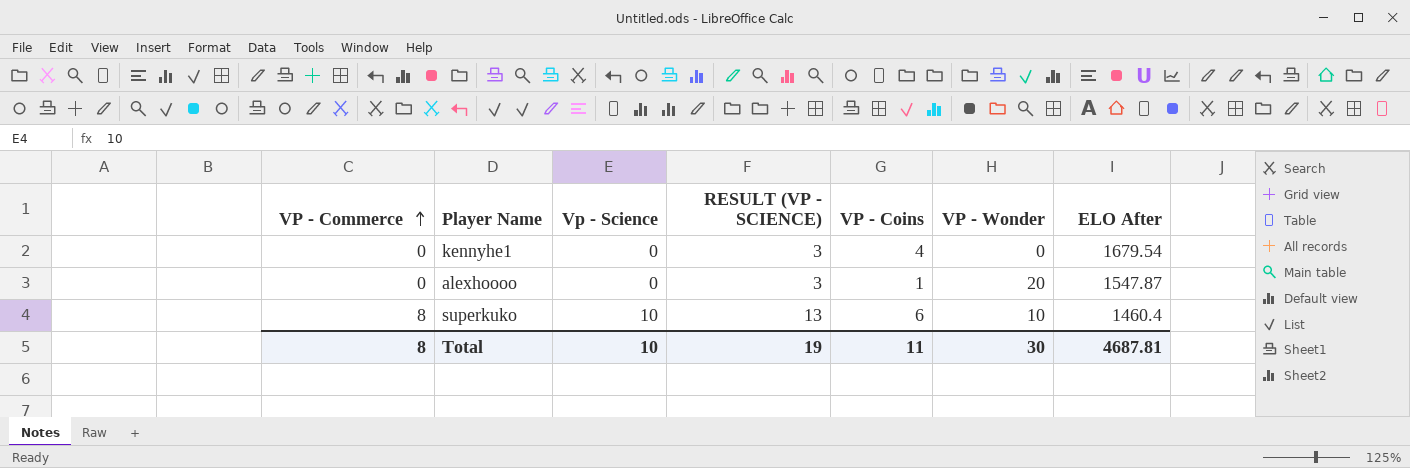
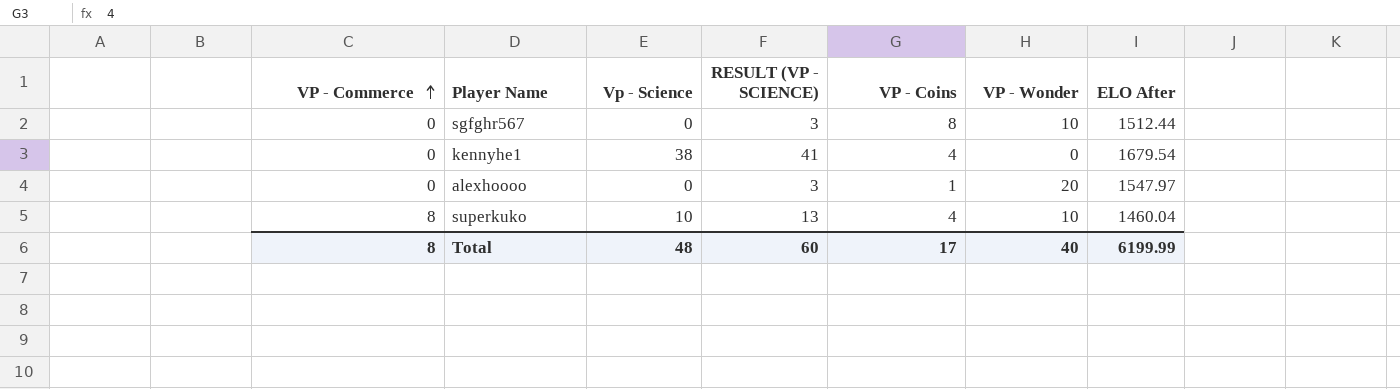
row sgfghr567: none -> 0 | 0 | 3 | 8 | 10 | 1512.44
kennyhe1 | Vp - Science: 0 -> 38
kennyhe1 | RESULT (VP - SCIENCE): 3 -> 41
alexhoooo | ELO After: 1547.87 -> 1547.97
superkuko | VP - Coins: 6 -> 4
superkuko | ELO After: 1460.4 -> 1460.04
Total | Vp - Science: 10 -> 48
Total | RESULT (VP - SCIENCE): 19 -> 60
Total | VP - Coins: 11 -> 17
Total | VP - Wonder: 30 -> 40
Total | ELO After: 4687.81 -> 6199.99

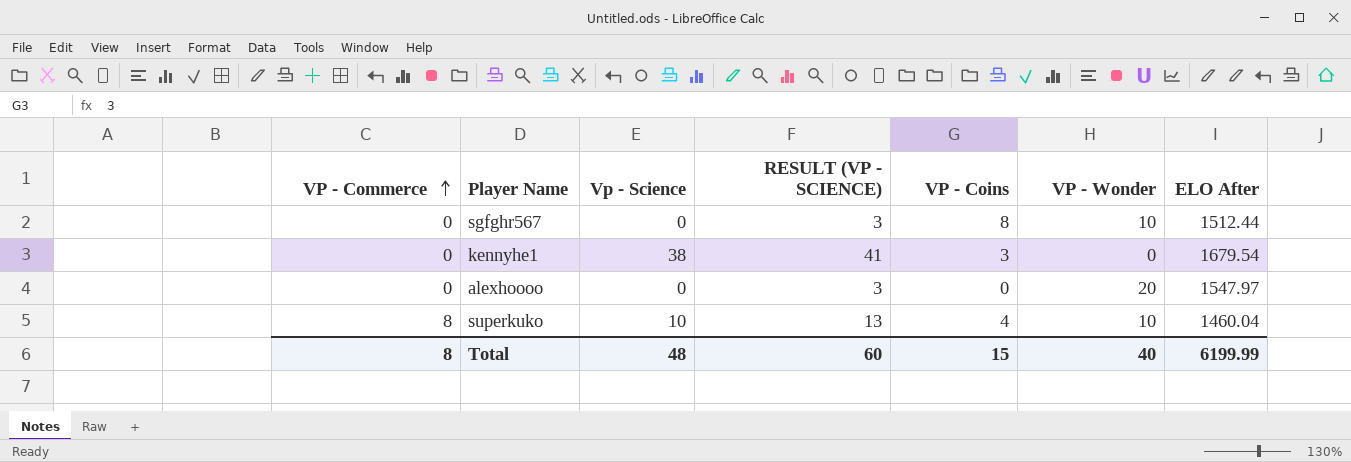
kennyhe1 | VP - Coins: 4 -> 3
alexhoooo | VP - Coins: 1 -> 0
Total | VP - Coins: 17 -> 15

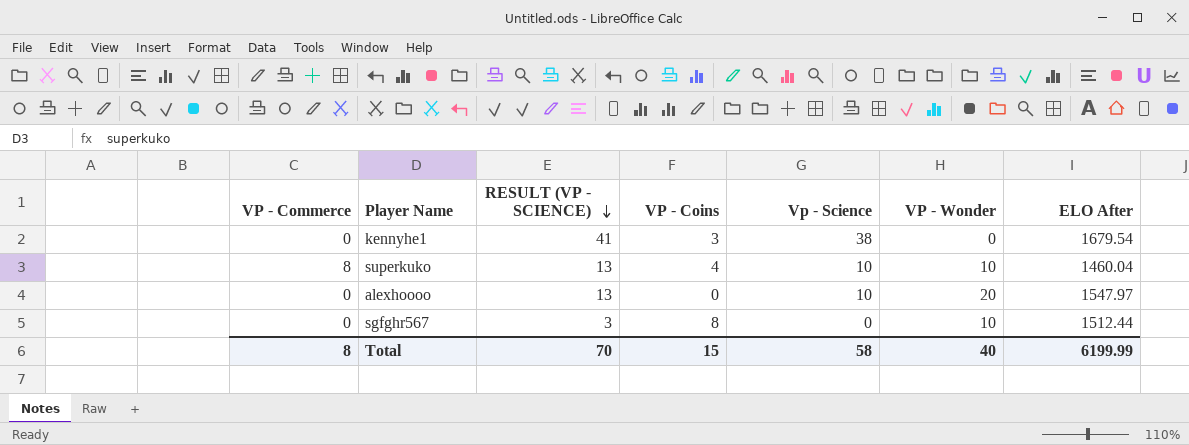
row order: VP - Commerce ascending -> RESULT (VP - SCIENCE) descending
column Vp - Science | position: 3 -> 5
alexhoooo | RESULT (VP - SCIENCE): 3 -> 13
alexhoooo | Vp - Science: 0 -> 10
Total | RESULT (VP - SCIENCE): 60 -> 70
Total | Vp - Science: 48 -> 58

